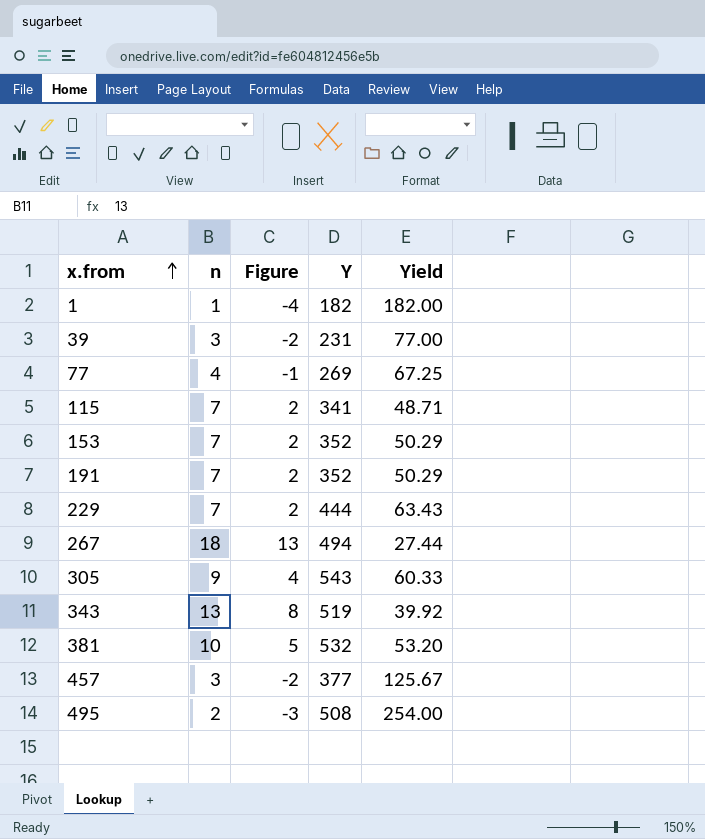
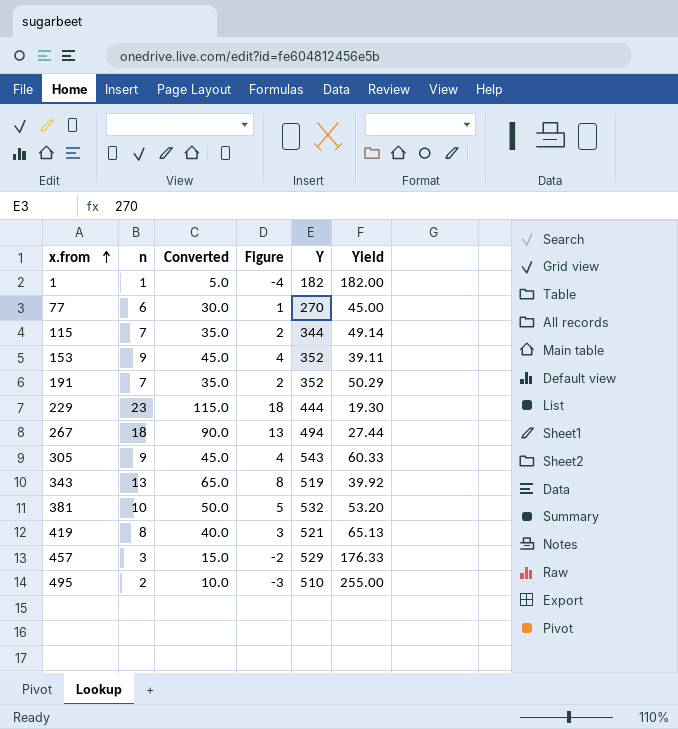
column Converted | formula: none -> [n] * 5
row 39: 3 | -2 | 231 | 77.00 -> none
77 | n: 4 -> 6
77 | Figure: -1 -> 1
77 | Y: 269 -> 270
77 | Yield: 67.25 -> 45.00
115 | Y: 341 -> 344
115 | Yield: 48.71 -> 49.14
153 | n: 7 -> 9
153 | Figure: 2 -> 4
153 | Yield: 50.29 -> 39.11
229 | n: 7 -> 23
229 | Figure: 2 -> 18
229 | Yield: 63.43 -> 19.30
row 419: none -> 8 | 40.0 | 3 | 521 | 65.13
457 | Y: 377 -> 529
457 | Yield: 125.67 -> 176.33
495 | Y: 508 -> 510
495 | Yield: 254.00 -> 255.00

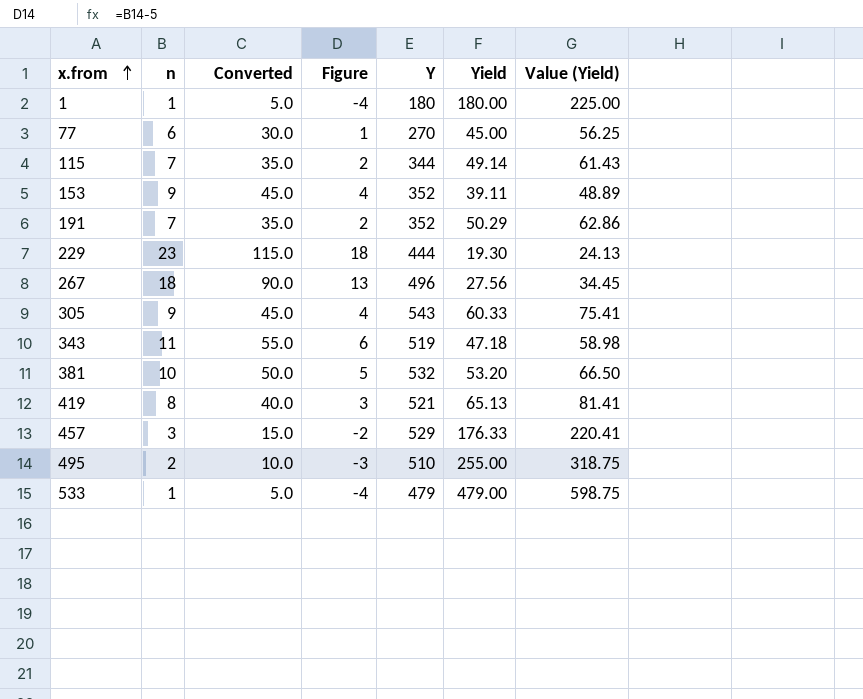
column Value (Yield) | formula: none -> [Yield] * 1.25
1 | Y: 182 -> 180
1 | Yield: 182.00 -> 180.00
267 | Y: 494 -> 496
267 | Yield: 27.44 -> 27.56
343 | n: 13 -> 11
343 | Converted: 65.0 -> 55.0
343 | Figure: 8 -> 6
343 | Yield: 39.92 -> 47.18
row 533: none -> 1 | 5.0 | -4 | 479 | 479.00 | 598.75

